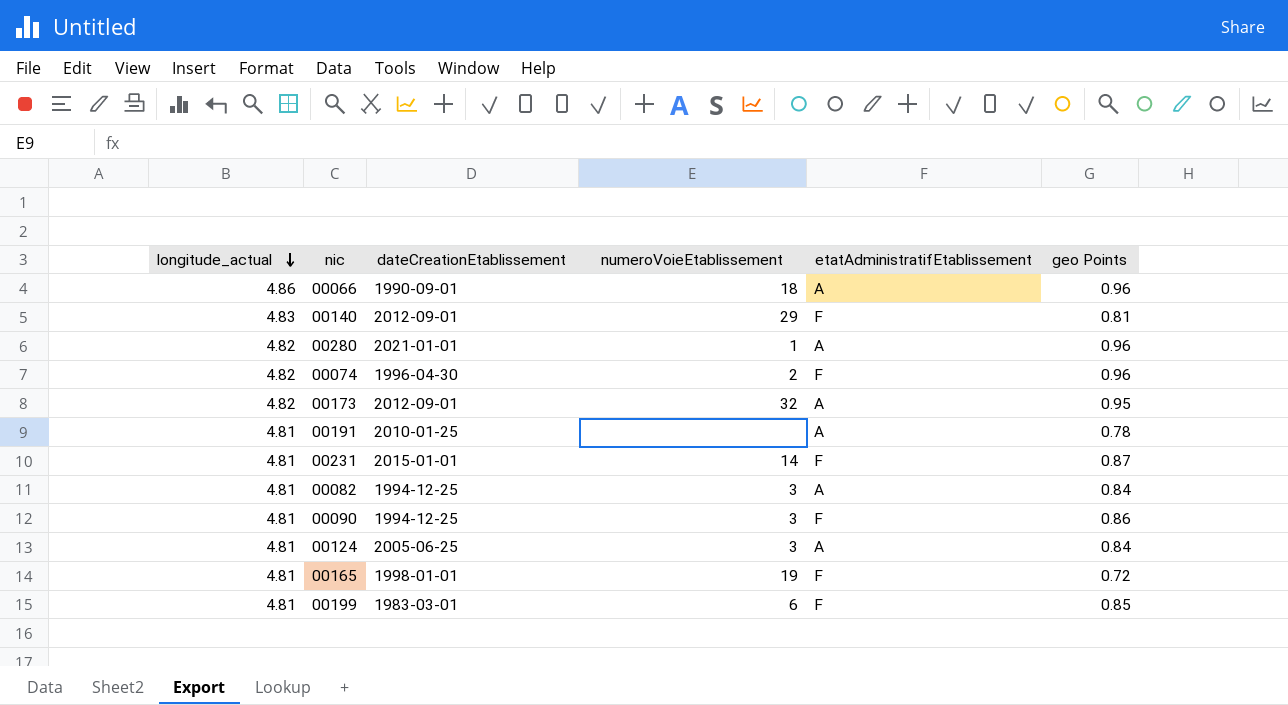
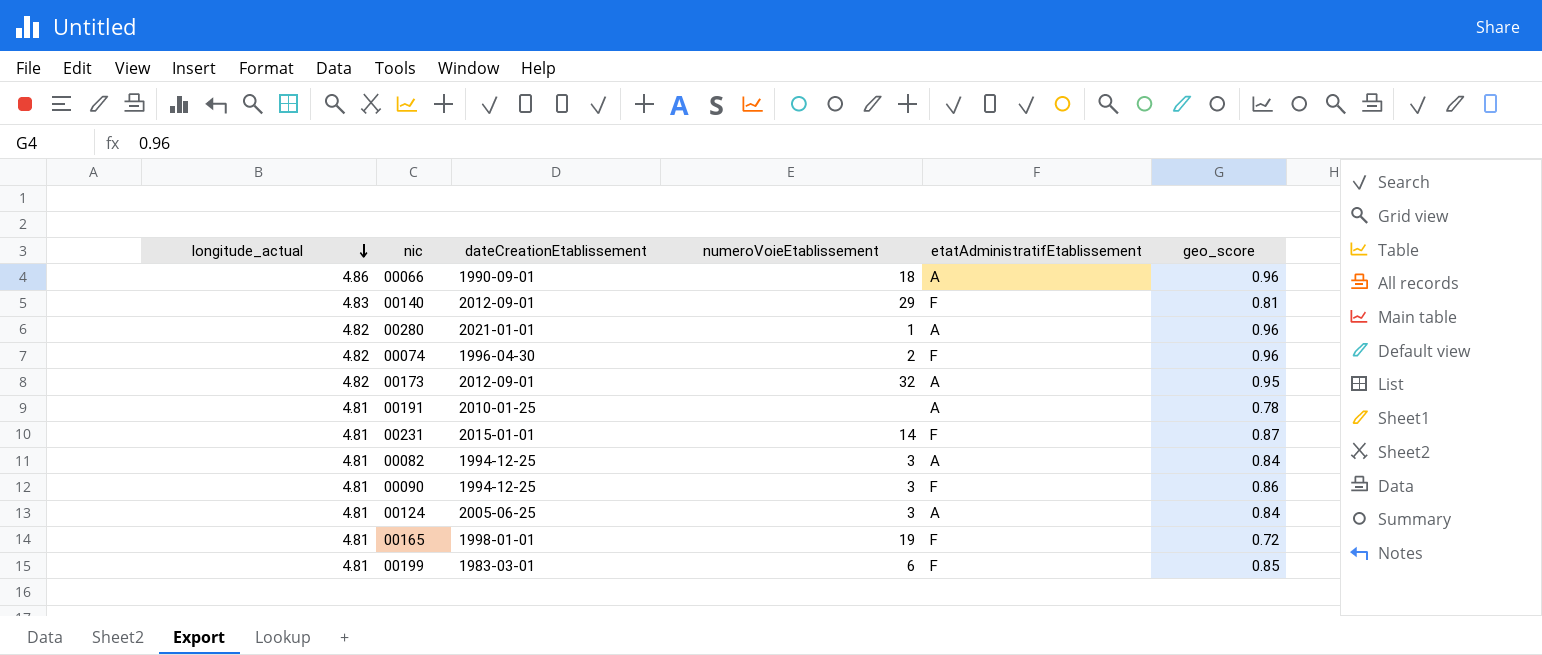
column name: geo Points -> geo_score

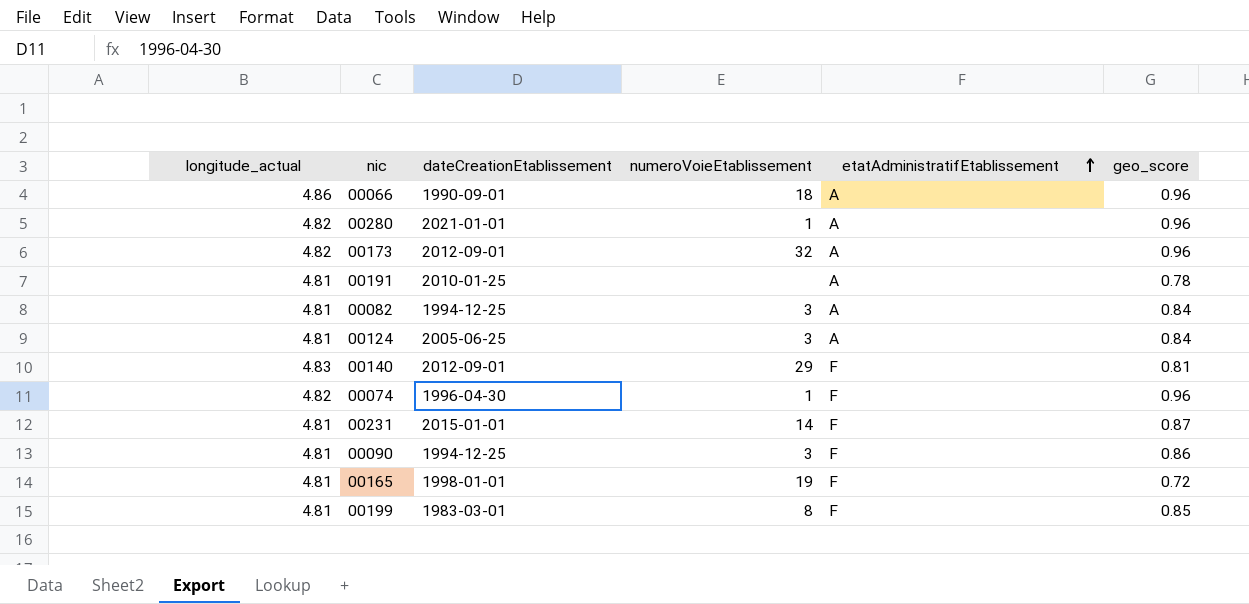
row order: longitude_actual descending -> etatAdministratifEtablissement ascending
00173 | geo_score: 0.95 -> 0.96
00074 | numeroVoieEtablissement: 2 -> 1
00199 | numeroVoieEtablissement: 6 -> 8

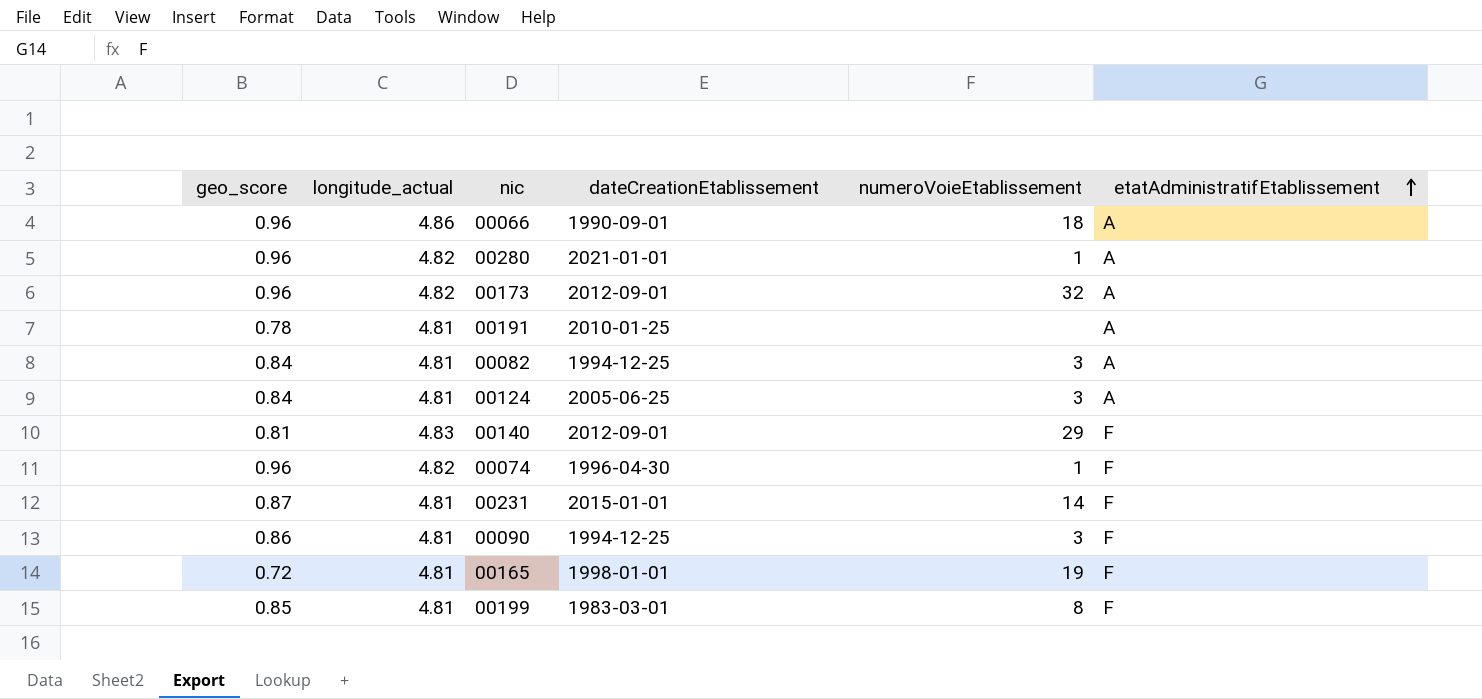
column geo_score | position: 6 -> 1

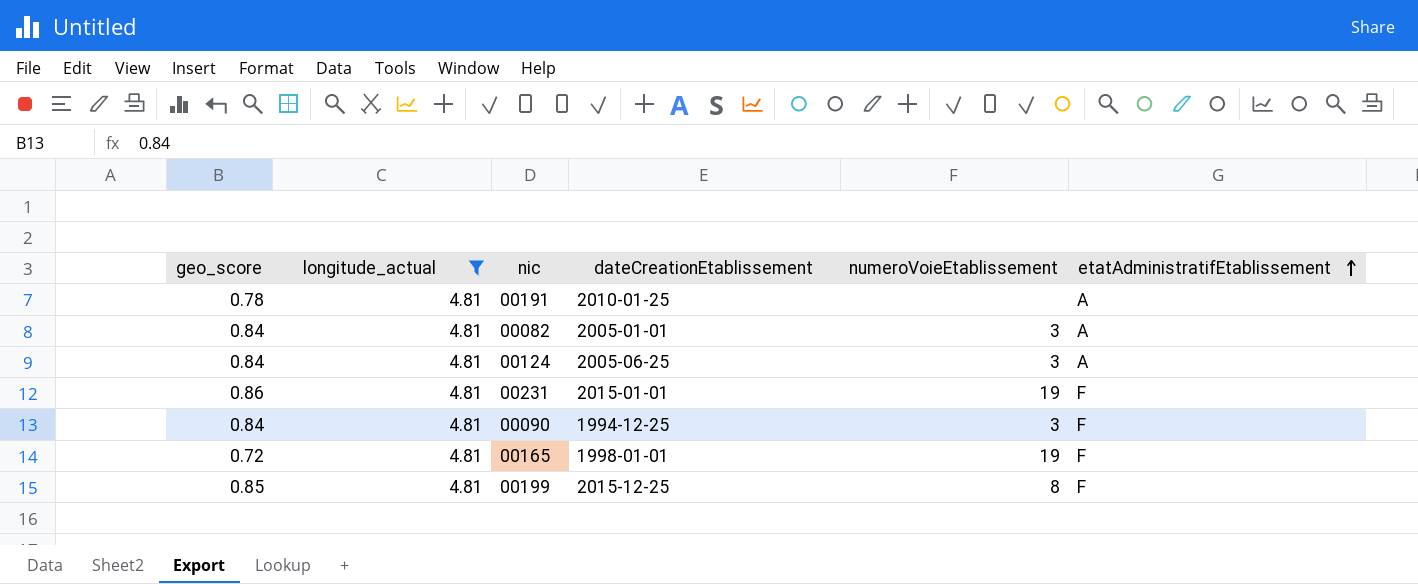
filter: none -> longitude_actual = 4.81
00082 | dateCreationEtablissement: 1994-12-25 -> 2005-01-01
00231 | geo_score: 0.87 -> 0.86
00231 | numeroVoieEtablissement: 14 -> 19
00090 | geo_score: 0.86 -> 0.84
00199 | dateCreationEtablissement: 1983-03-01 -> 2015-12-25

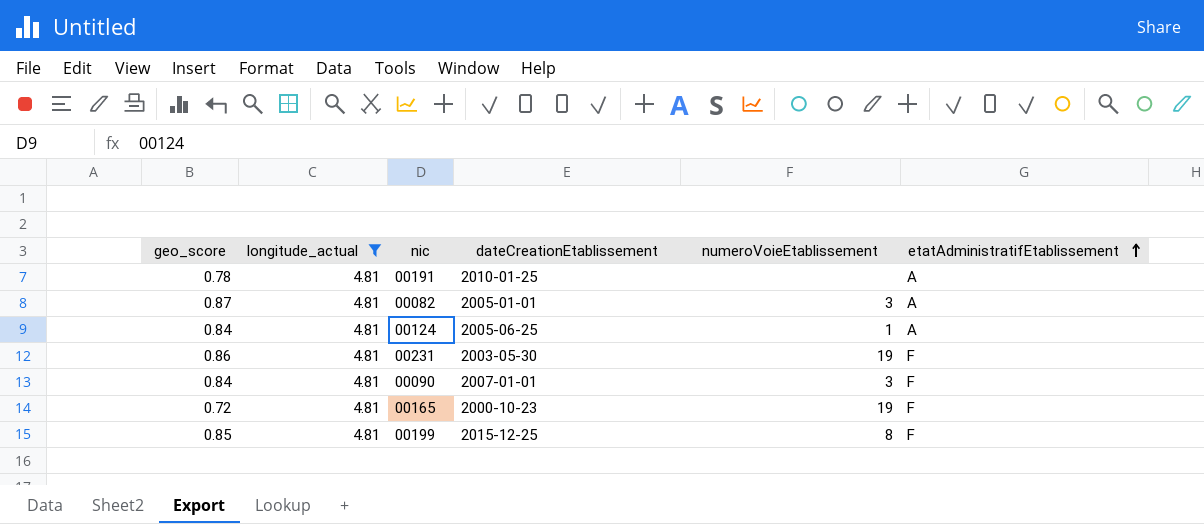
00082 | geo_score: 0.84 -> 0.87
00124 | numeroVoieEtablissement: 3 -> 1
00231 | dateCreationEtablissement: 2015-01-01 -> 2003-05-30
00090 | dateCreationEtablissement: 1994-12-25 -> 2007-01-01
00165 | dateCreationEtablissement: 1998-01-01 -> 2000-10-23

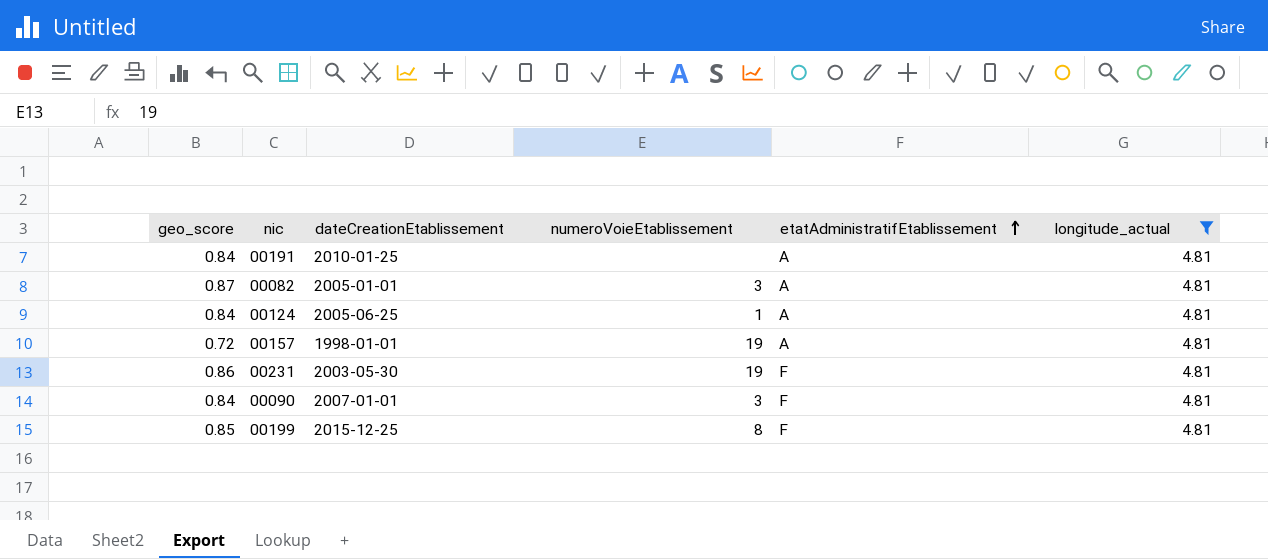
column longitude_actual | position: 2 -> 6
row 00165: 0.72 | 4.81 | 2000-10-23 | 19 | F -> none
00191 | geo_score: 0.78 -> 0.84
row 00157: none -> 0.72 | 1998-01-01 | 19 | A | 4.81

